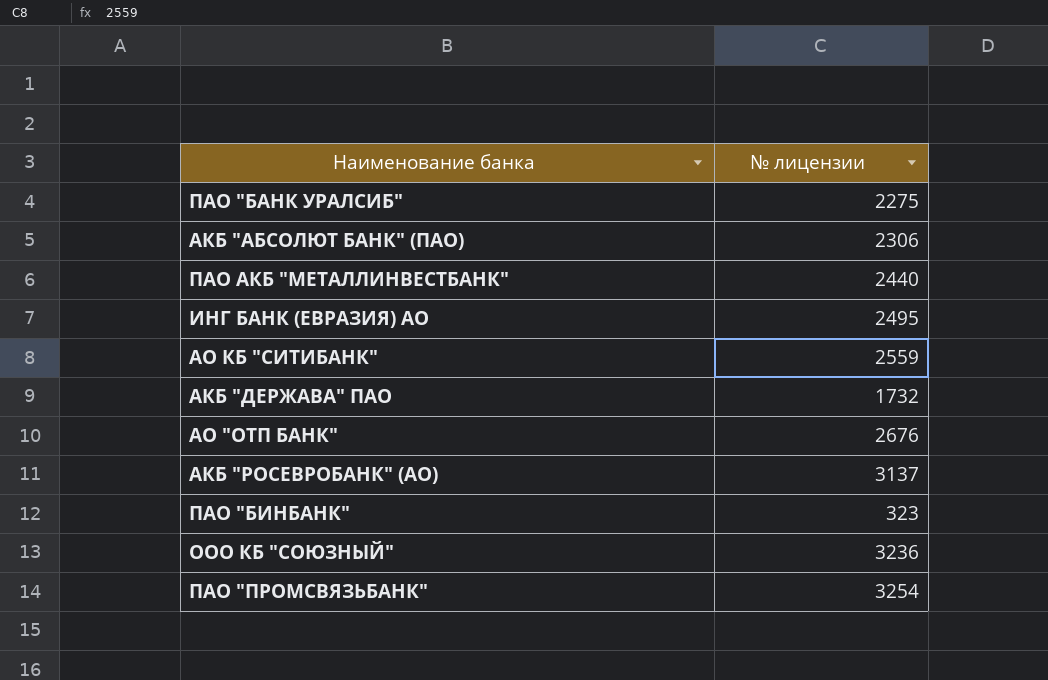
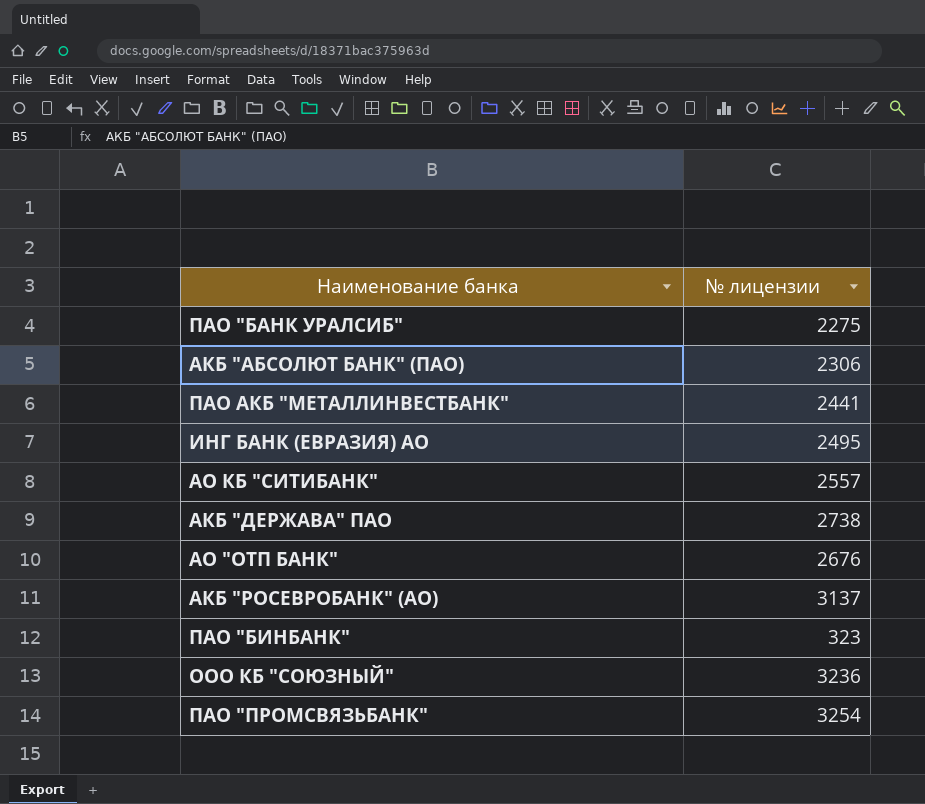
ПАО АКБ "МЕТАЛЛИНВЕСТБАНК" | № лицензии: 2440 -> 2441
АО КБ "СИТИБАНК" | № лицензии: 2559 -> 2557
АКБ "ДЕРЖАВА" ПАО | № лицензии: 1732 -> 2738

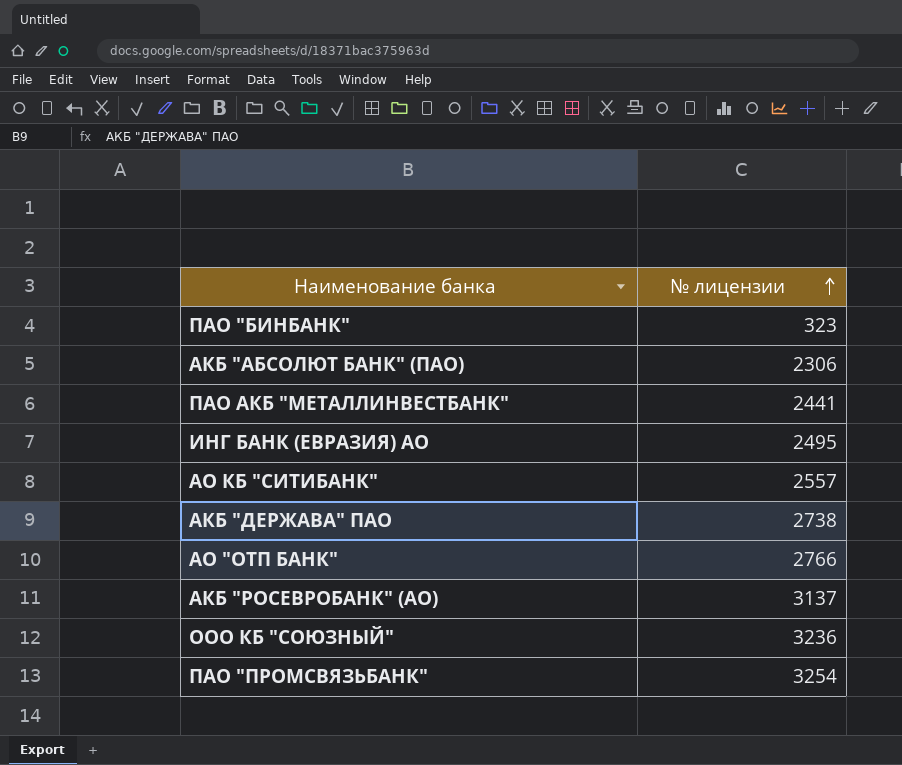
row order: none -> № лицензии ascending
row ПАО "БАНК УРАЛСИБ": 2275 -> none
АО "ОТП БАНК" | № лицензии: 2676 -> 2766

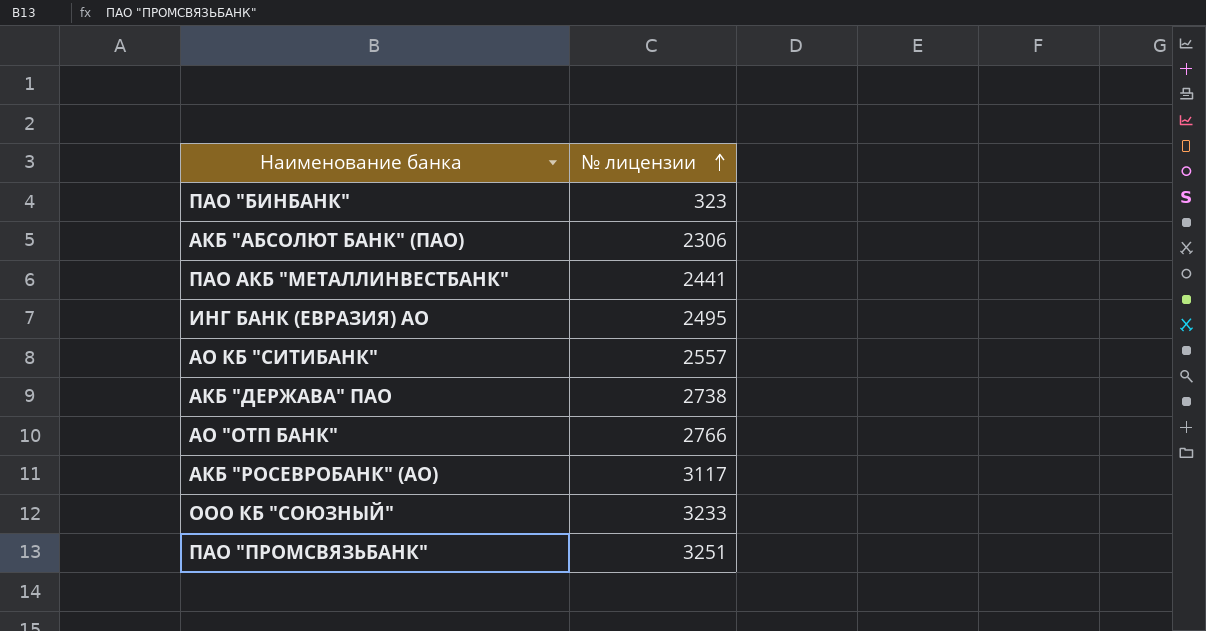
АКБ "РОСЕВРОБАНК" (АО) | № лицензии: 3137 -> 3117
ООО КБ "СОЮЗНЫЙ" | № лицензии: 3236 -> 3233
ПАО "ПРОМСВЯЗЬБАНК" | № лицензии: 3254 -> 3251

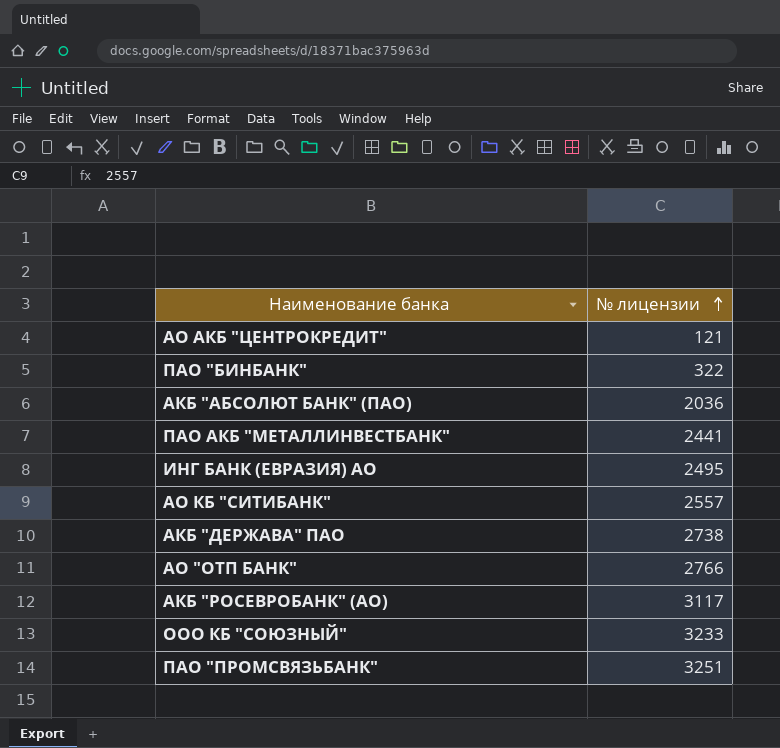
row АО АКБ "ЦЕНТРОКРЕДИТ": none -> 121
ПАО "БИНБАНК" | № лицензии: 323 -> 322
АКБ "АБСОЛЮТ БАНК" (ПАО) | № лицензии: 2306 -> 2036

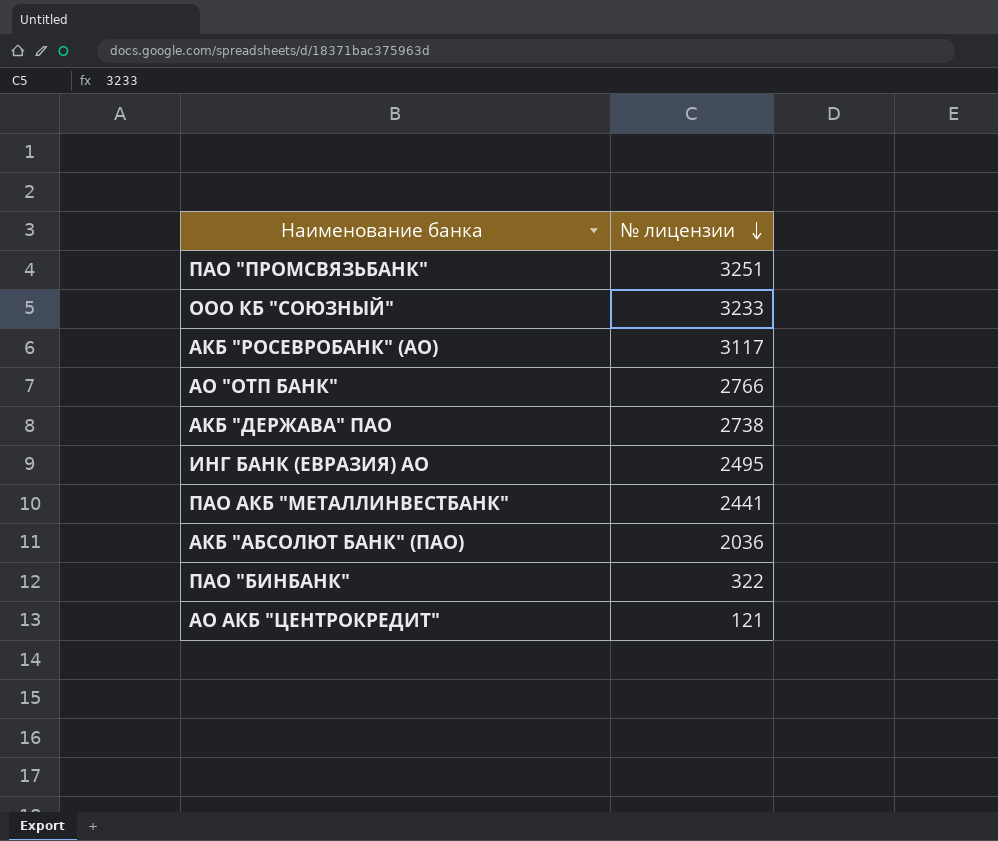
row order: № лицензии ascending -> № лицензии descending
row АО КБ "СИТИБАНК": 2557 -> none

